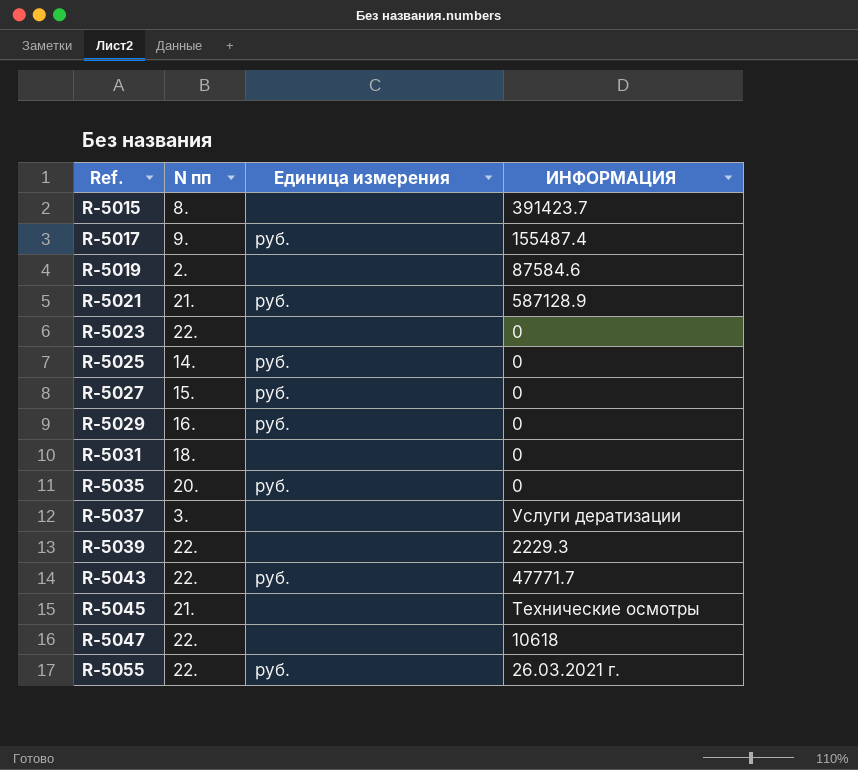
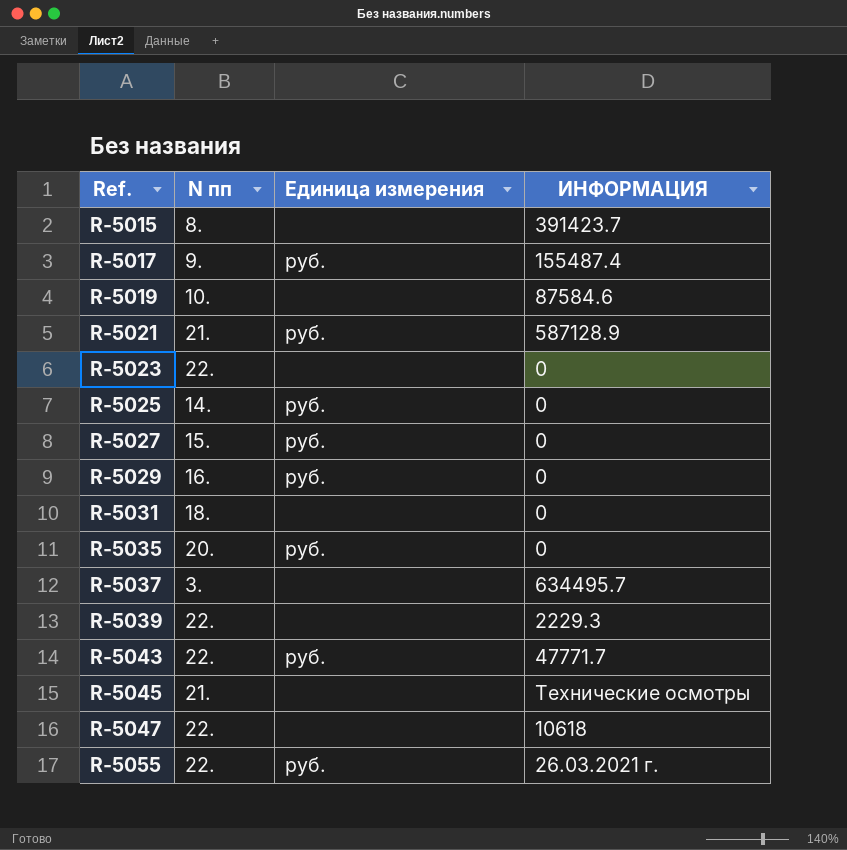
R-5019 | N пп: 2. -> 10.
R-5037 | ИНФОРМАЦИЯ: Услуги дератизации -> 634495.7

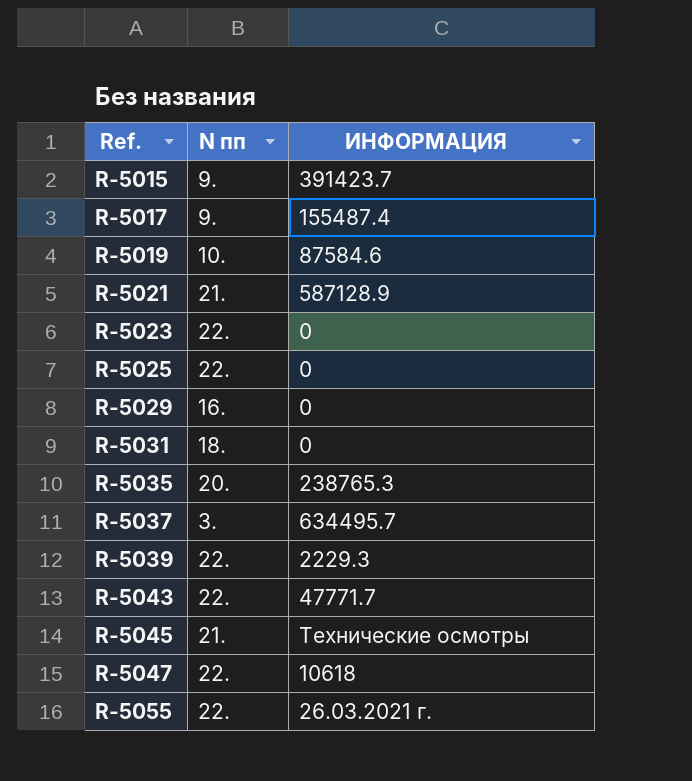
column Единица измерения | position: 3 -> none
row R-5027: 15. | руб. | 0 -> none
R-5015 | N пп: 8. -> 9.
R-5025 | N пп: 14. -> 22.
R-5035 | ИНФОРМАЦИЯ: 0 -> 238765.3

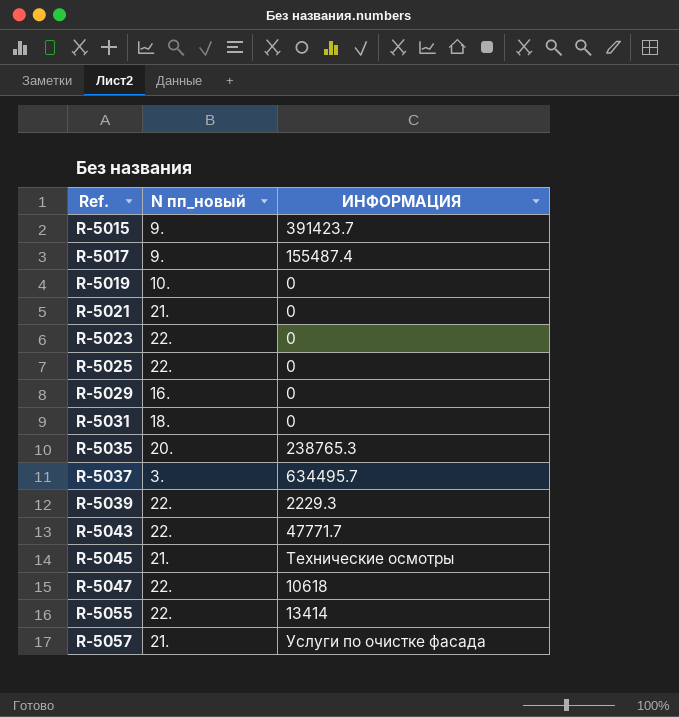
column name: N пп -> N пп_новый
R-5019 | ИНФОРМАЦИЯ: 87584.6 -> 0
R-5021 | ИНФОРМАЦИЯ: 587128.9 -> 0
R-5055 | ИНФОРМАЦИЯ: 26.03.2021 г. -> 13414
row R-5057: none -> 21. | Услуги по очистке фасада

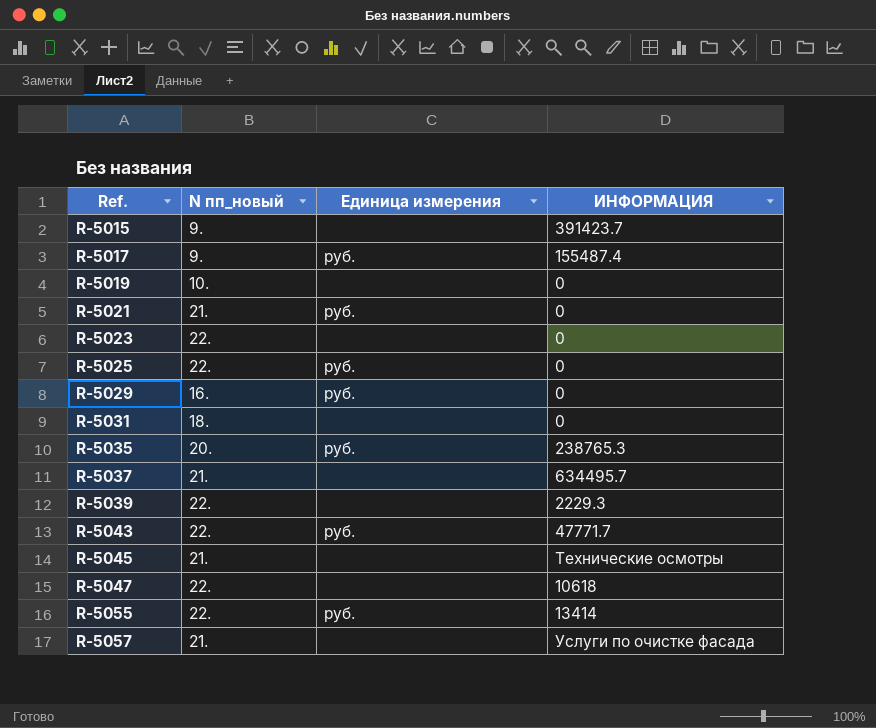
column Единица измерения | position: none -> 3
R-5037 | N пп_новый: 3. -> 21.

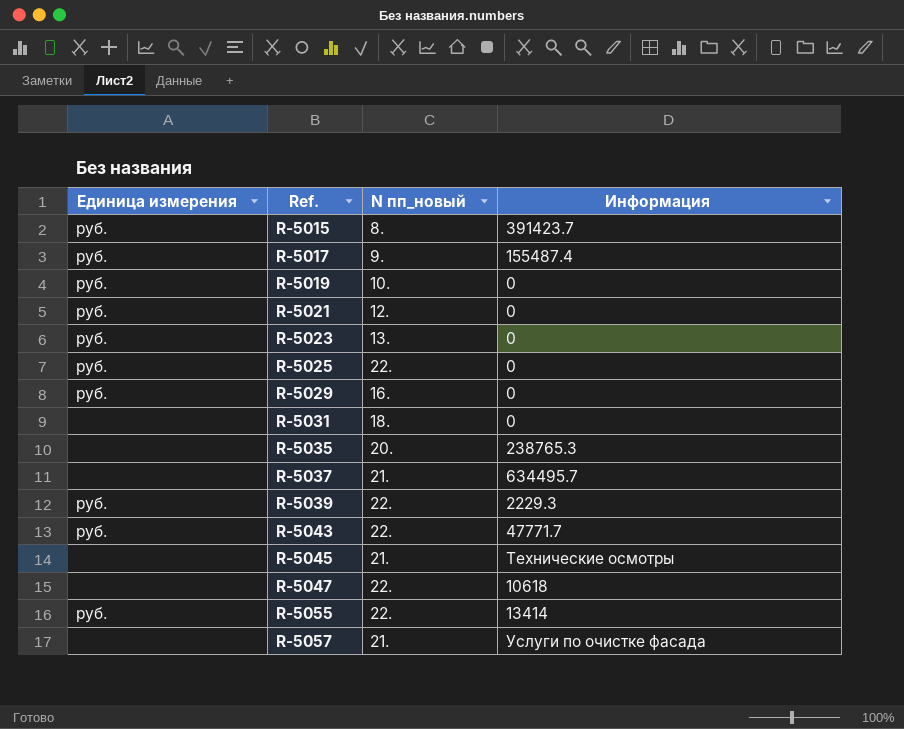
column Единица измерения | position: 3 -> 1
column name: ИНФОРМАЦИЯ -> Информация
R-5015 | Единица измерения: none -> руб.
R-5015 | N пп_новый: 9. -> 8.
R-5019 | Единица измерения: none -> руб.
R-5021 | N пп_новый: 21. -> 12.
R-5023 | Единица измерения: none -> руб.
R-5023 | N пп_новый: 22. -> 13.
R-5035 | Единица измерения: руб. -> none
R-5039 | Единица измерения: none -> руб.

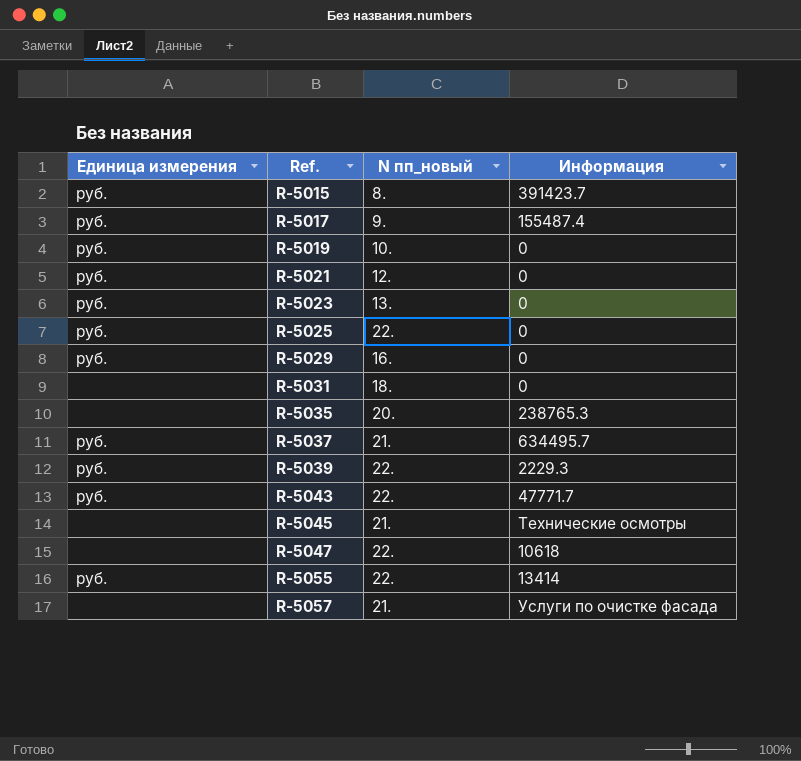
R-5037 | Единица измерения: none -> руб.

